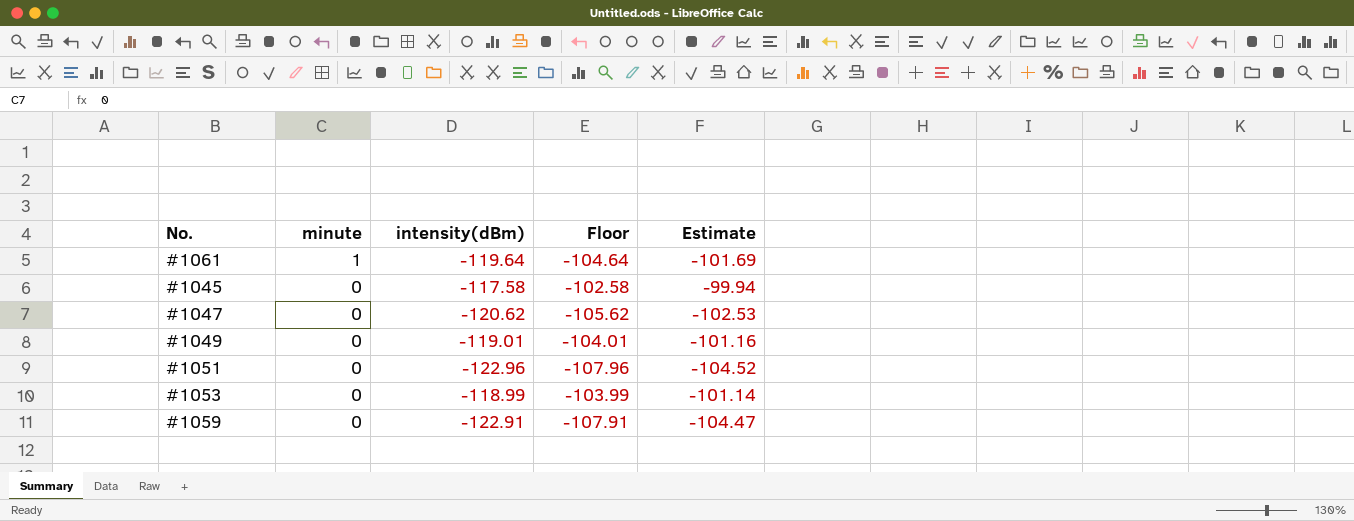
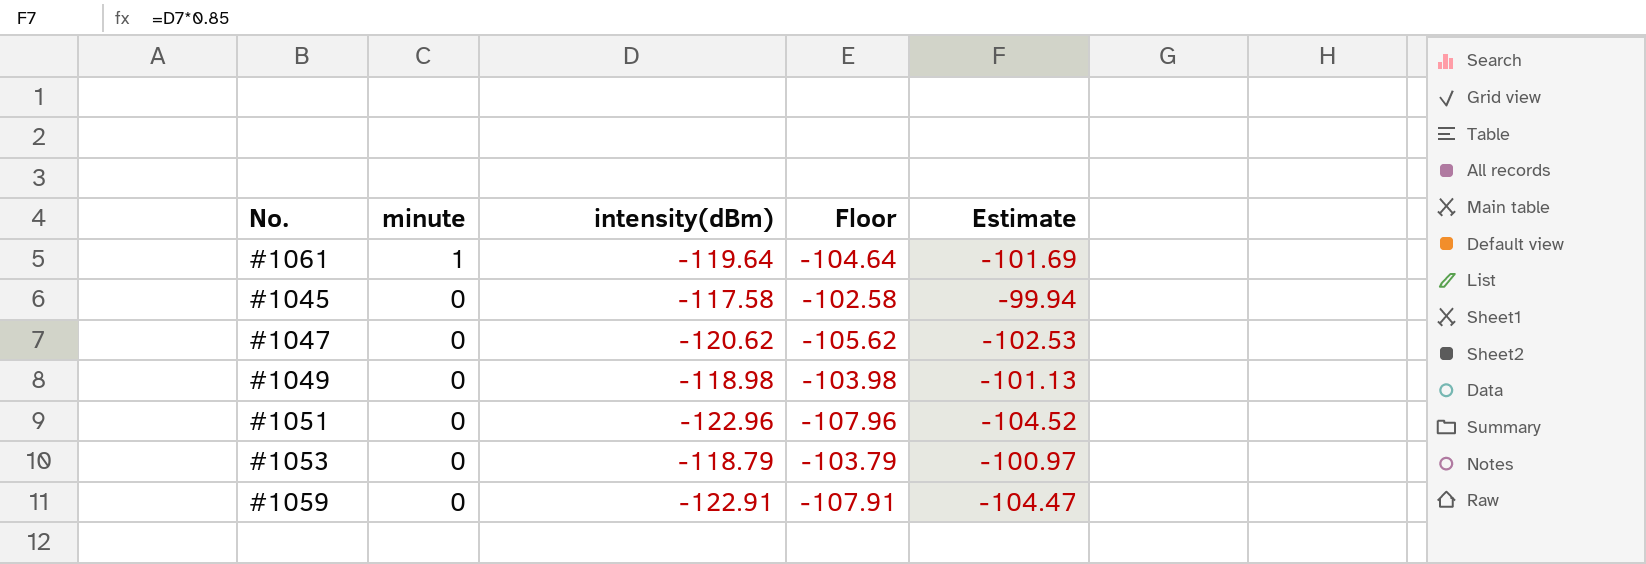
#1049 | intensity(dBm): -119.01 -> -118.98
#1049 | Floor: -104.01 -> -103.98
#1049 | Estimate: -101.16 -> -101.13
#1053 | intensity(dBm): -118.99 -> -118.79
#1053 | Floor: -103.99 -> -103.79
#1053 | Estimate: -101.14 -> -100.97

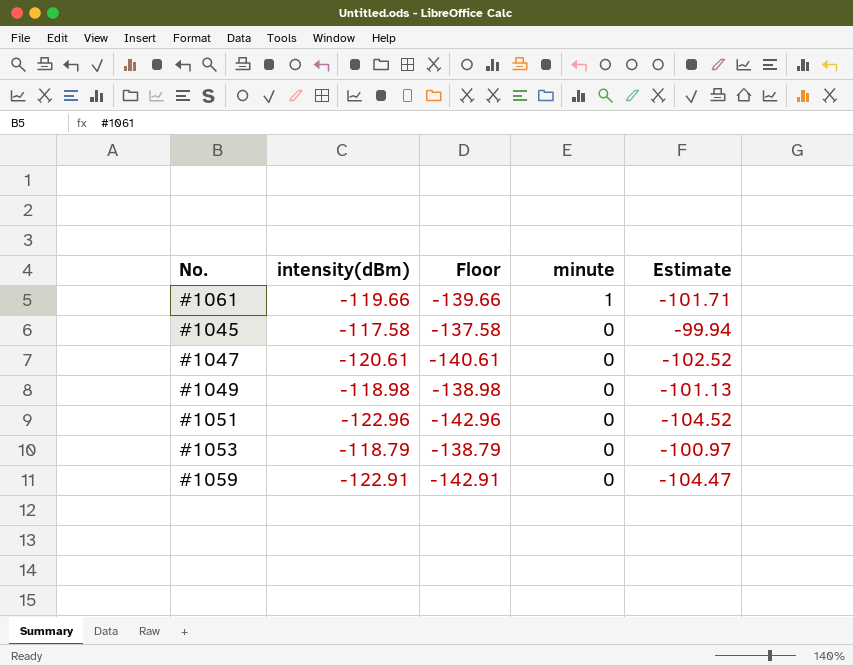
column Floor | formula: [intensity(dBm)] + 15 -> [intensity(dBm)] - 20
column minute | position: 2 -> 4
#1061 | intensity(dBm): -119.64 -> -119.66
#1061 | Estimate: -101.69 -> -101.71
#1047 | intensity(dBm): -120.62 -> -120.61
#1047 | Estimate: -102.53 -> -102.52

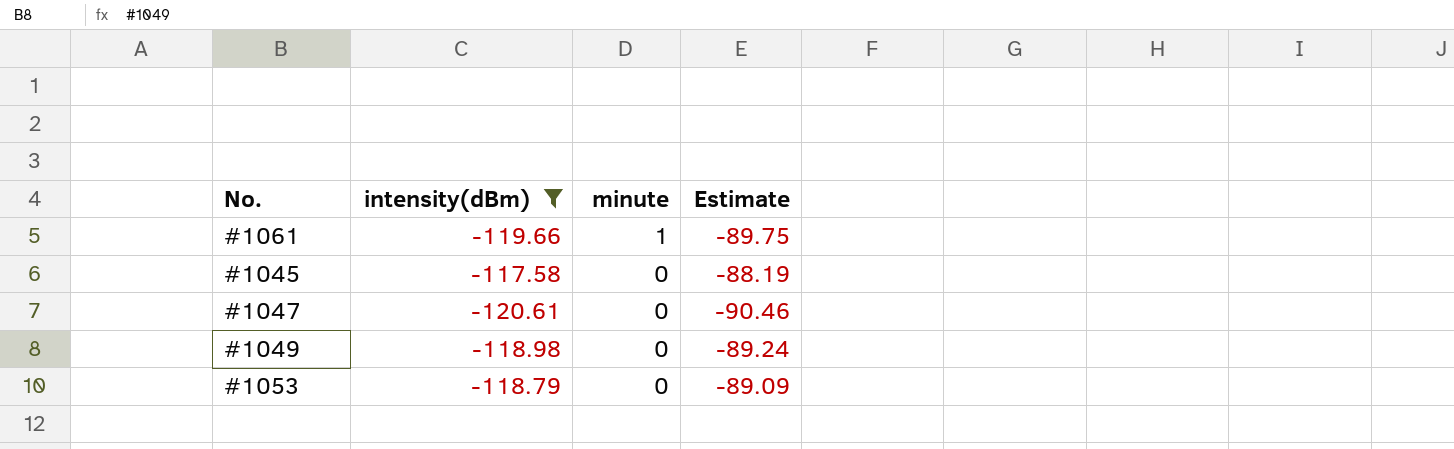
filter: none -> intensity(dBm) >= -120.61
column Floor | formula: [intensity(dBm)] - 20 -> none
column Estimate | formula: [intensity(dBm)] * 0.85 -> [intensity(dBm)] * 0.75

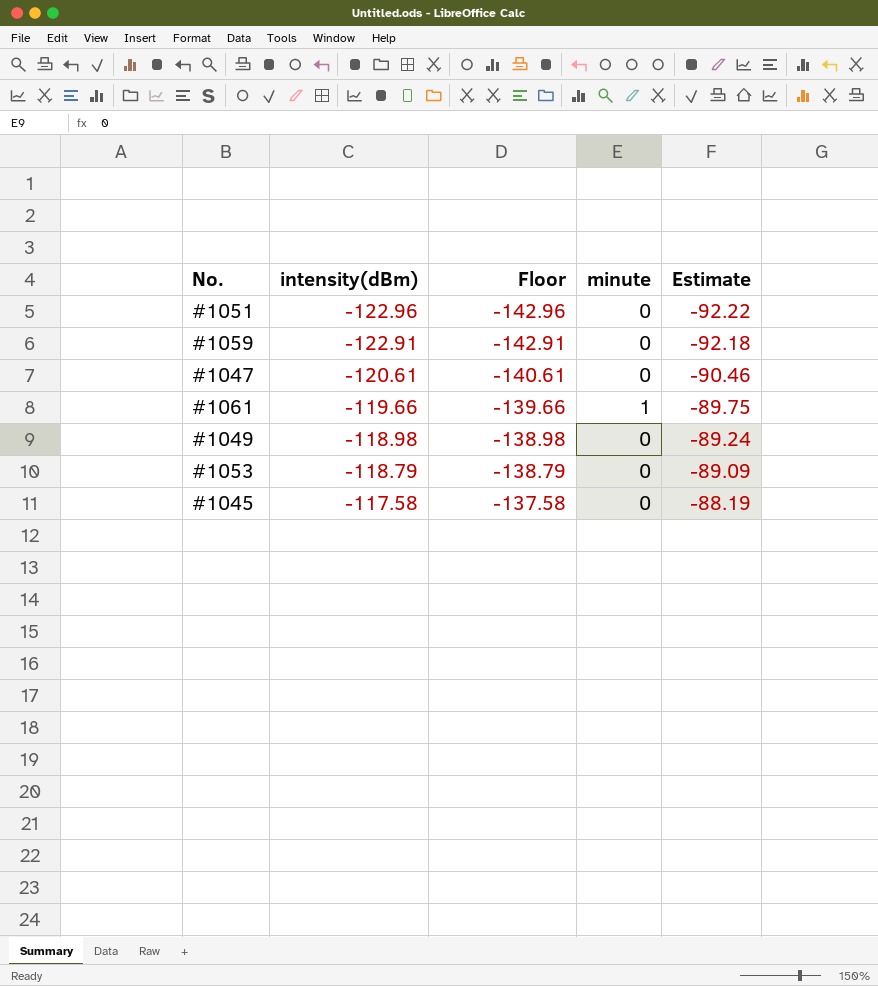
filter: intensity(dBm) >= -120.61 -> none
row order: minute descending -> intensity(dBm) ascending
column Floor | formula: none -> [intensity(dBm)] - 20

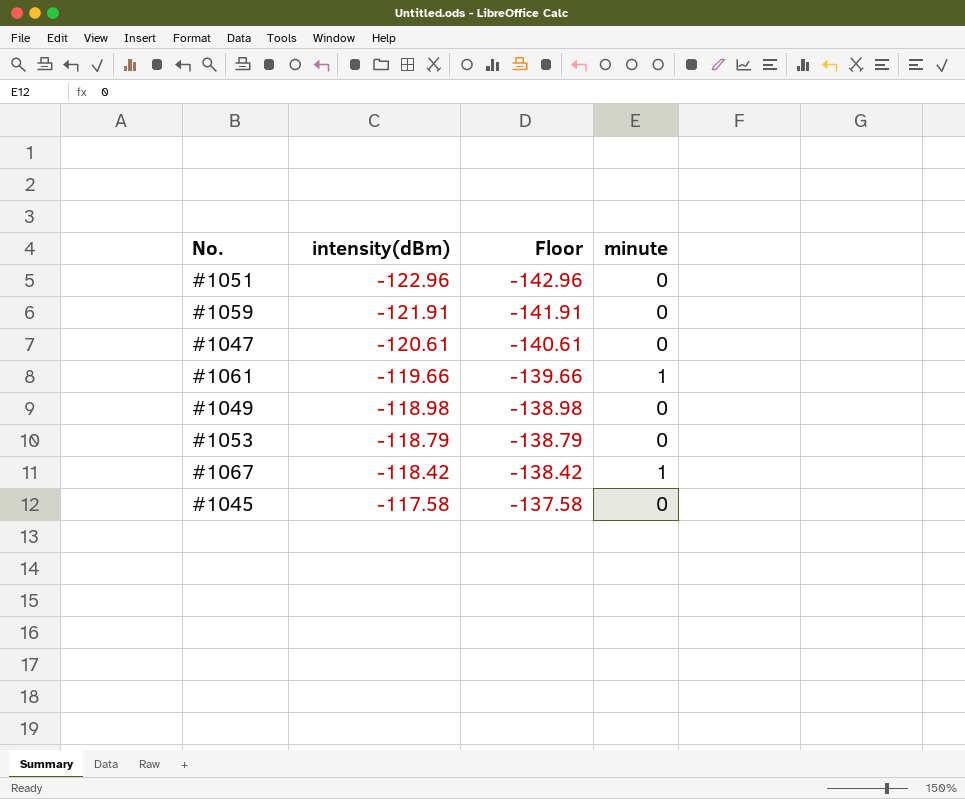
column Estimate | formula: [intensity(dBm)] * 0.75 -> none
#1059 | intensity(dBm): -122.91 -> -121.91
#1059 | Floor: -142.91 -> -141.91
row #1067: none -> -118.42 | -138.42 | 1

